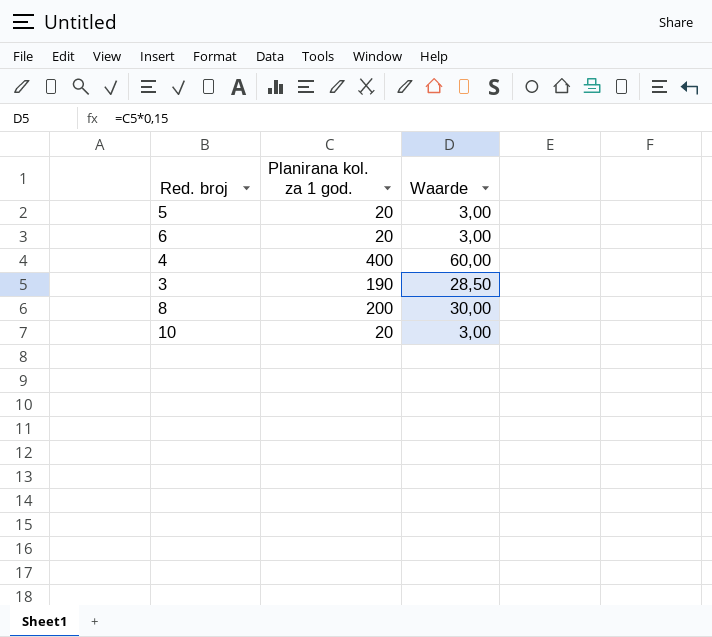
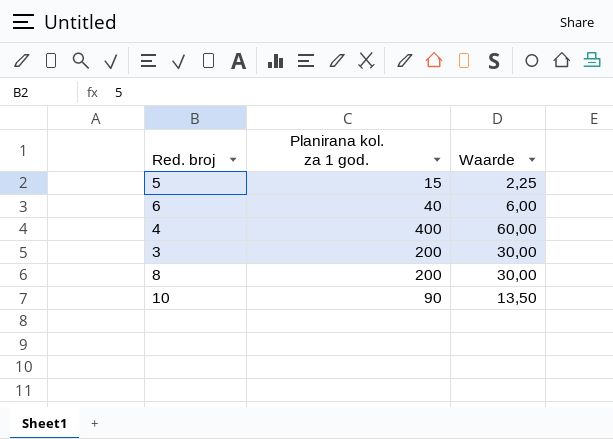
5 | Planirana kol. za 1 god.: 20 -> 15
5 | Waarde: 3,00 -> 2,25
6 | Planirana kol. za 1 god.: 20 -> 40
6 | Waarde: 3,00 -> 6,00
3 | Planirana kol. za 1 god.: 190 -> 200
3 | Waarde: 28,50 -> 30,00
10 | Planirana kol. za 1 god.: 20 -> 90
10 | Waarde: 3,00 -> 13,50

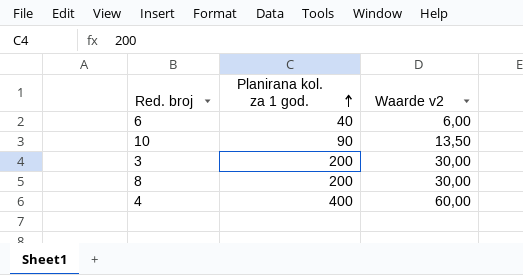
row order: none -> Planirana kol. za 1 god. ascending
column name: Waarde -> Waarde v2
row 5: 15 | 2,25 -> none

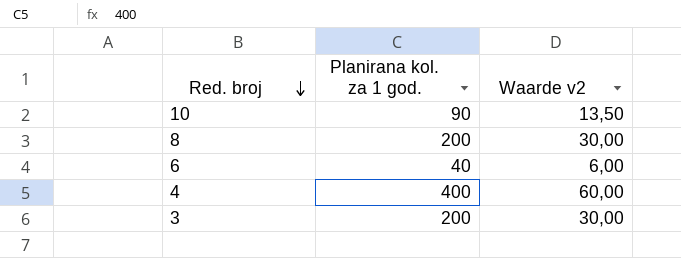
row order: Planirana kol. za 1 god. ascending -> Red. broj descending

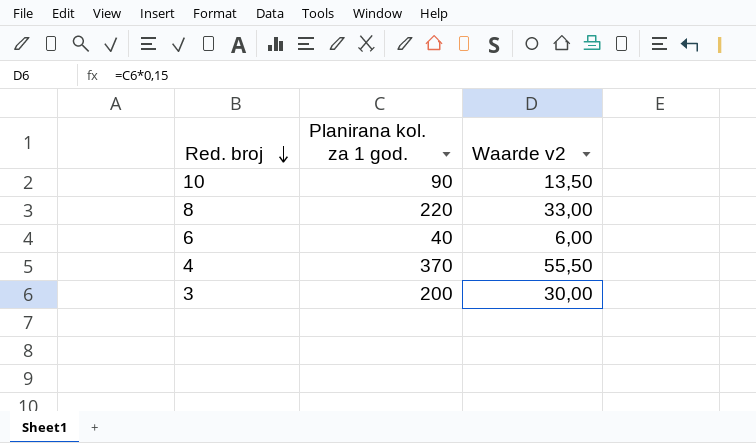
8 | Planirana kol. za 1 god.: 200 -> 220
8 | Waarde v2: 30,00 -> 33,00
4 | Planirana kol. za 1 god.: 400 -> 370
4 | Waarde v2: 60,00 -> 55,50

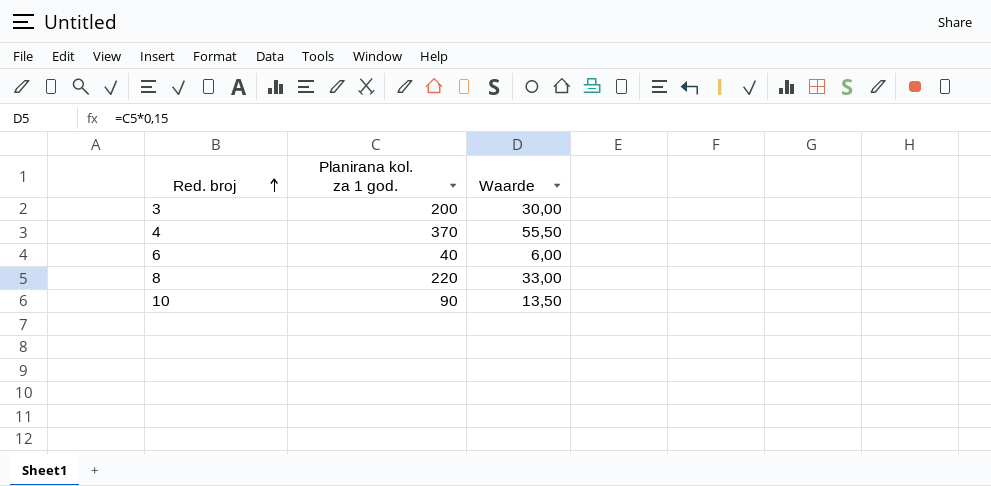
row order: Red. broj descending -> Red. broj ascending
column name: Waarde v2 -> Waarde

